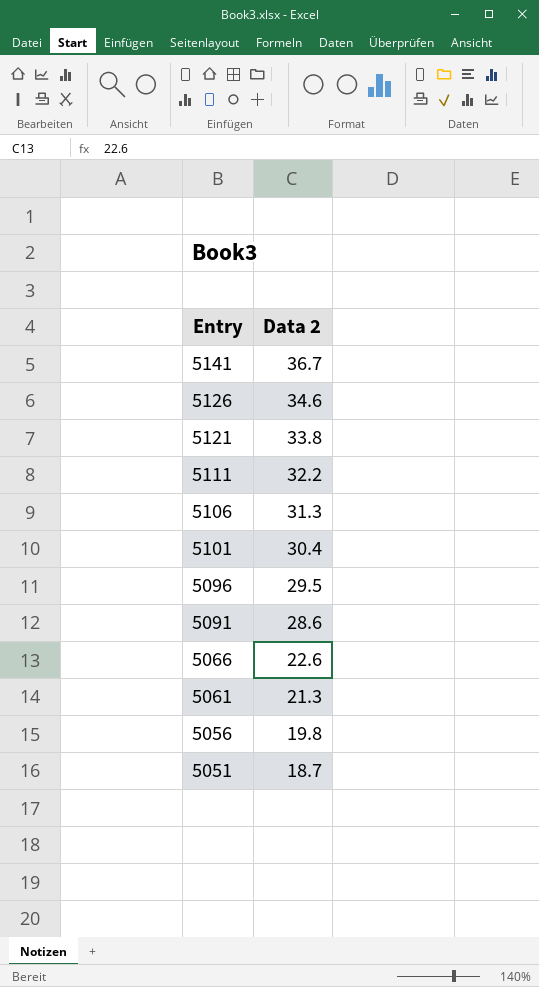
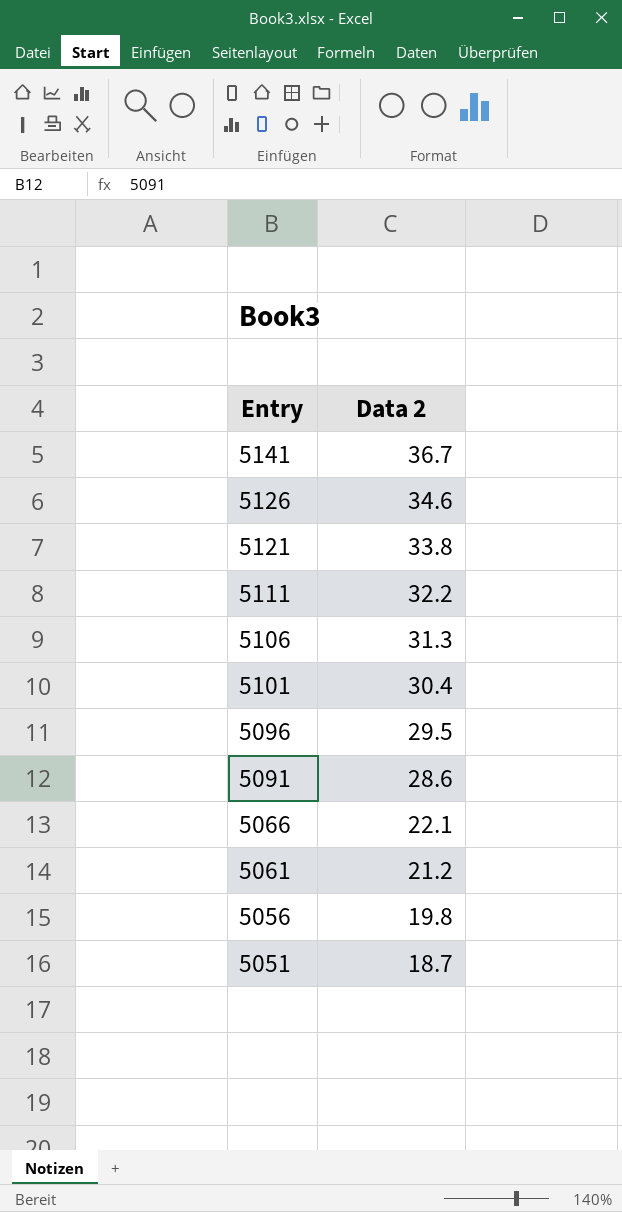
5066 | Data 2: 22.6 -> 22.1
5061 | Data 2: 21.3 -> 21.2

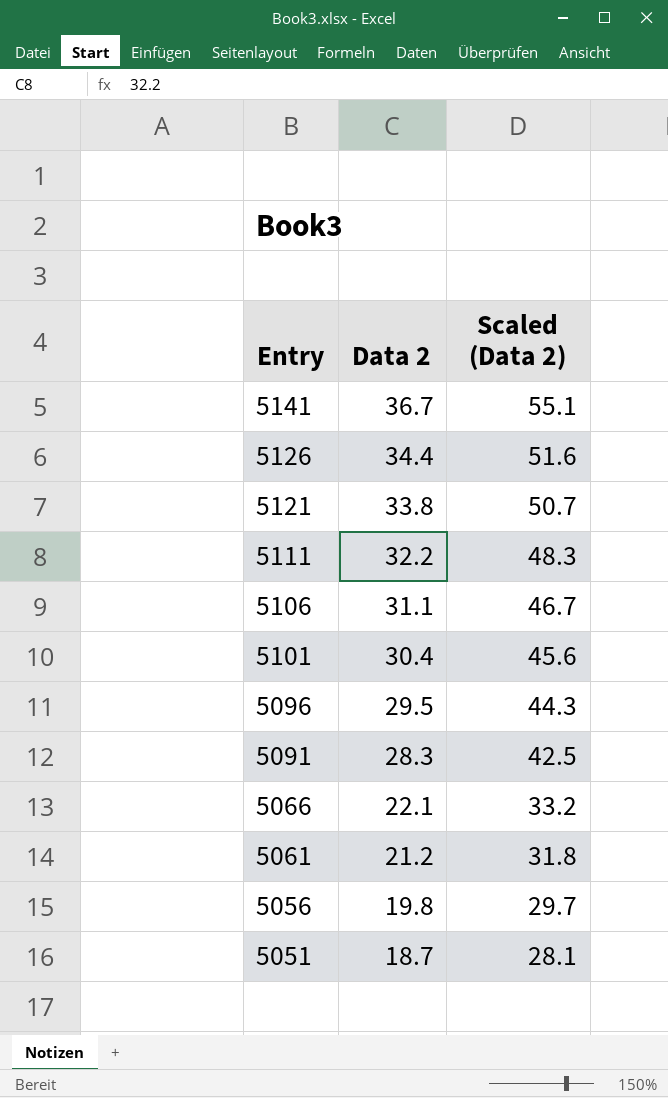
column Scaled (Data 2) | formula: none -> [Data 2] * 1.5
5126 | Data 2: 34.6 -> 34.4
5106 | Data 2: 31.3 -> 31.1
5091 | Data 2: 28.6 -> 28.3

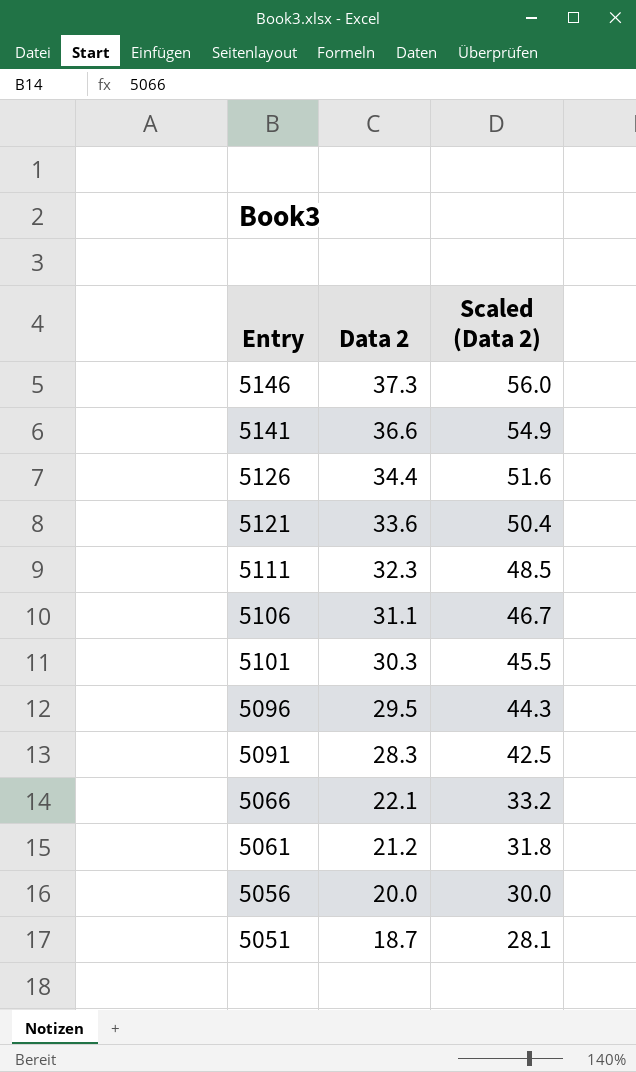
row 5146: none -> 37.3 | 56.0
5141 | Data 2: 36.7 -> 36.6
5141 | Scaled (Data 2): 55.1 -> 54.9
5121 | Data 2: 33.8 -> 33.6
5121 | Scaled (Data 2): 50.7 -> 50.4
5111 | Data 2: 32.2 -> 32.3
5111 | Scaled (Data 2): 48.3 -> 48.5
5101 | Data 2: 30.4 -> 30.3
5101 | Scaled (Data 2): 45.6 -> 45.5
5056 | Data 2: 19.8 -> 20.0
5056 | Scaled (Data 2): 29.7 -> 30.0

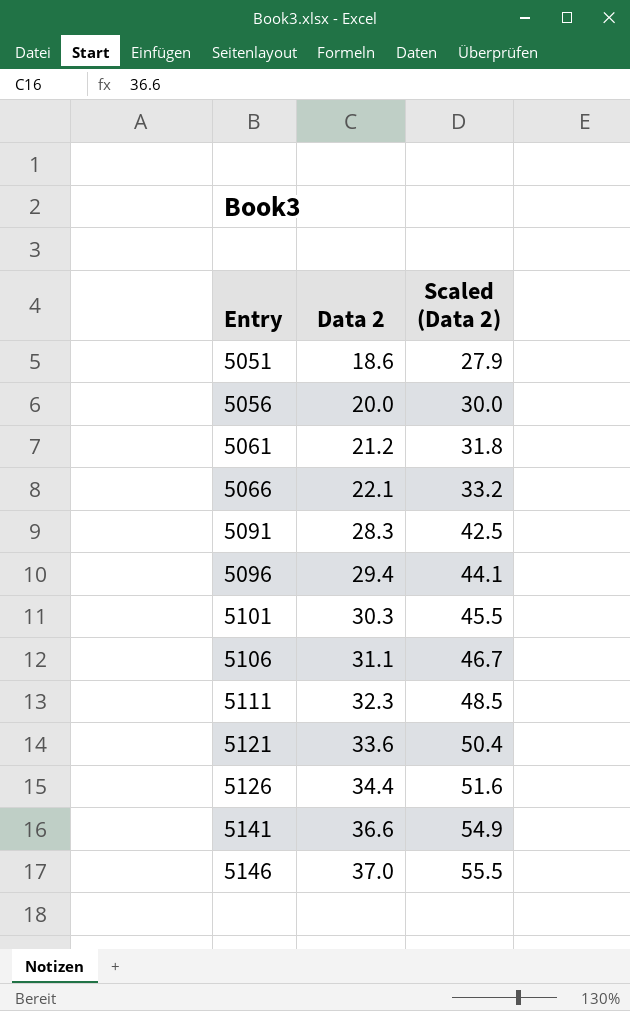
row order: Entry descending -> Entry ascending
5051 | Data 2: 18.7 -> 18.6
5051 | Scaled (Data 2): 28.1 -> 27.9
5096 | Data 2: 29.5 -> 29.4
5096 | Scaled (Data 2): 44.3 -> 44.1
5146 | Data 2: 37.3 -> 37.0
5146 | Scaled (Data 2): 56.0 -> 55.5

